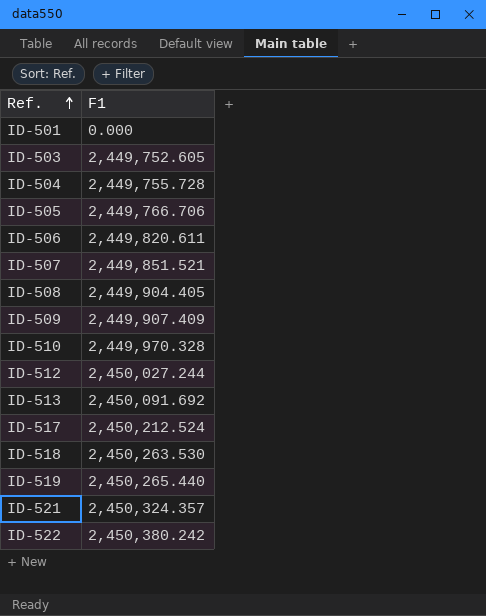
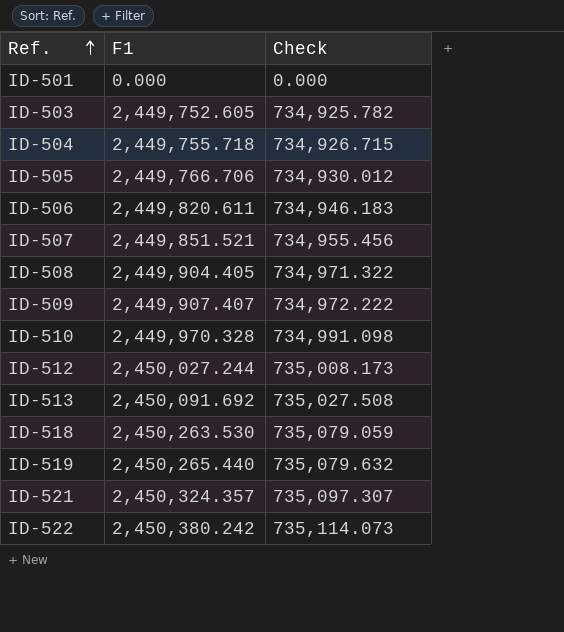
column Check | formula: none -> [F1] * 0.3
row ID-517: 2,450,212.524 -> none
ID-504 | F1: 2,449,755.728 -> 2,449,755.718
ID-509 | F1: 2,449,907.409 -> 2,449,907.407

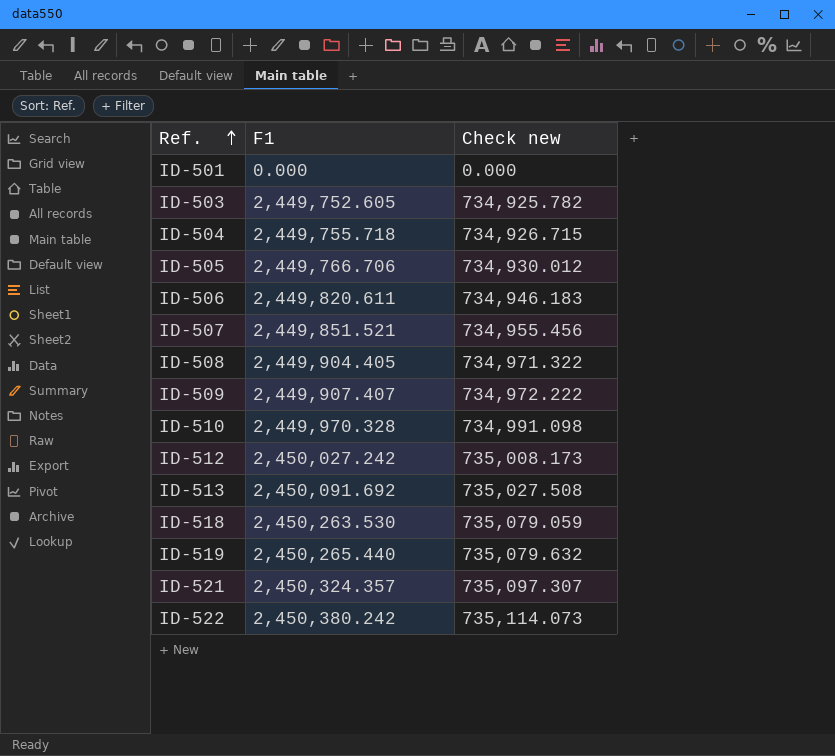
column name: Check -> Check new
ID-512 | F1: 2,450,027.244 -> 2,450,027.242

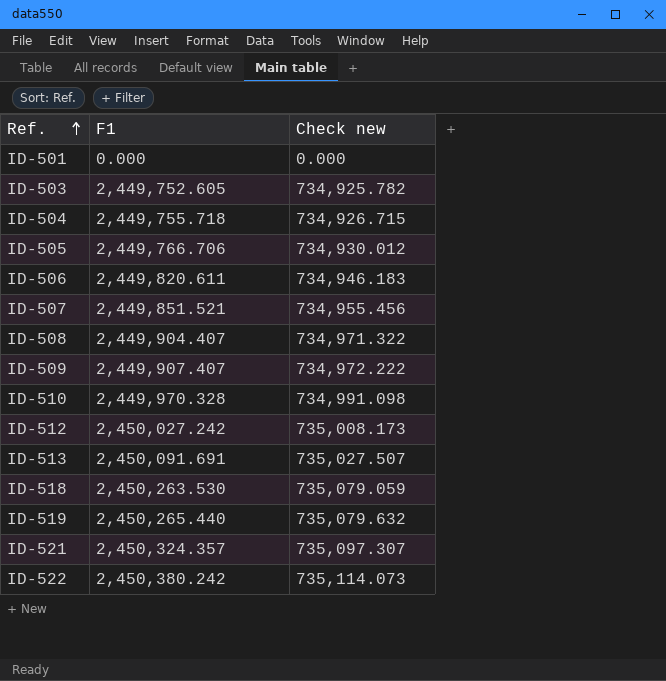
ID-508 | F1: 2,449,904.405 -> 2,449,904.407
ID-513 | F1: 2,450,091.692 -> 2,450,091.691
ID-513 | Check new: 735,027.508 -> 735,027.507

